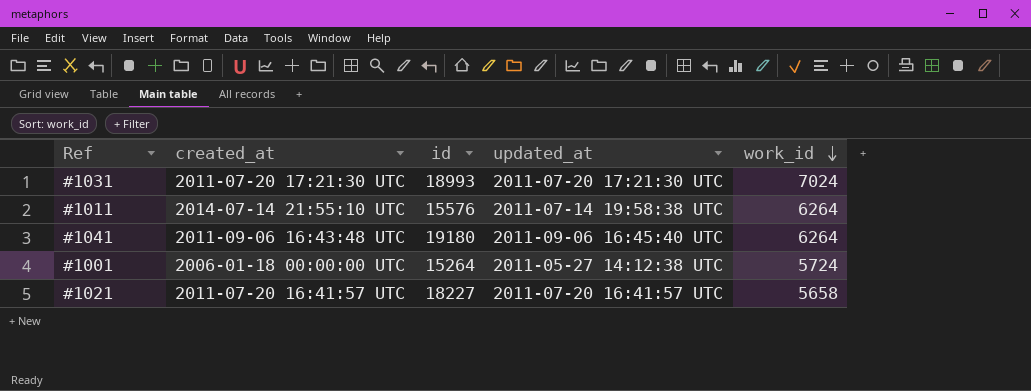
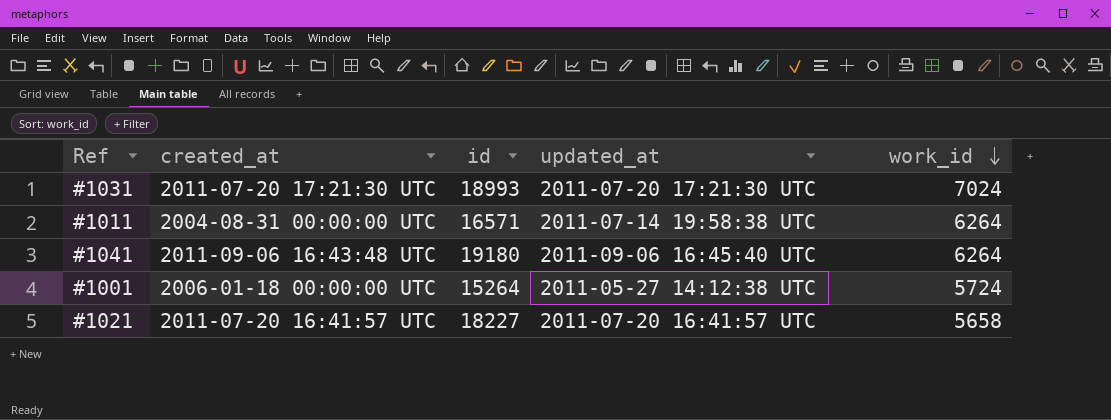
#1011 | created_at: 2014-07-14 21:55:10 UTC -> 2004-08-31 00:00:00 UTC
#1011 | id: 15576 -> 16571

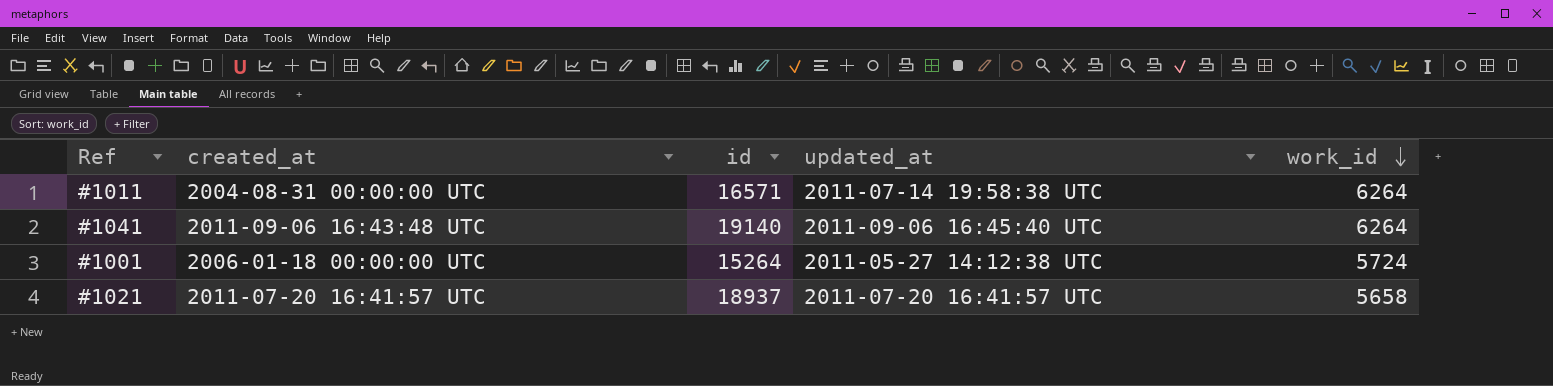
row #1031: 2011-07-20 17:21:30 UTC | 18993 | 2011-07-20 17:21:30 UTC | 7024 -> none
#1041 | id: 19180 -> 19140
#1021 | id: 18227 -> 18937

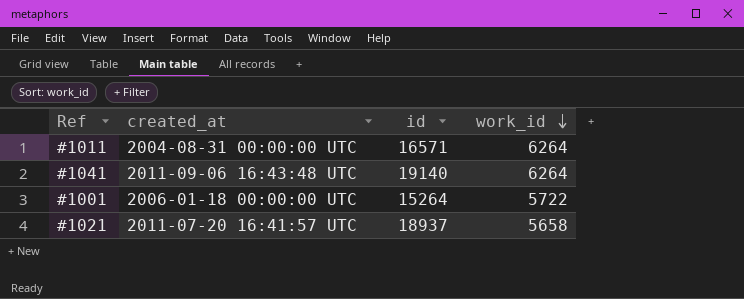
column updated_at | position: 4 -> none
#1001 | work_id: 5724 -> 5722

